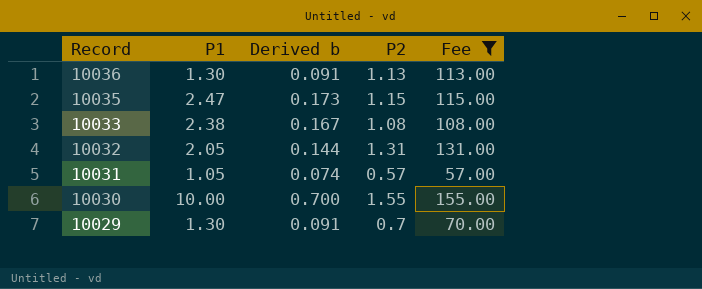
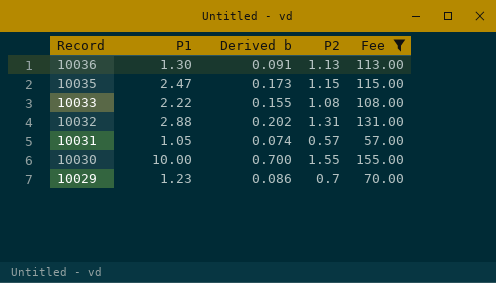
10033 | P1: 2.38 -> 2.22
10033 | Derived b: 0.167 -> 0.155
10032 | P1: 2.05 -> 2.88
10032 | Derived b: 0.144 -> 0.202
10029 | P1: 1.30 -> 1.23
10029 | Derived b: 0.091 -> 0.086

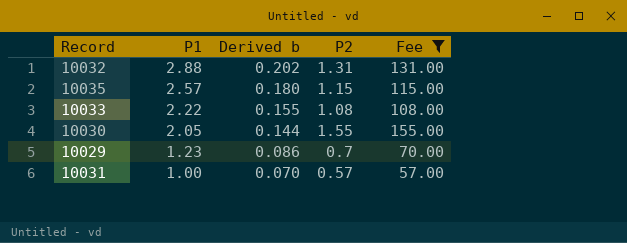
row order: Record descending -> P1 descending
row 10036: 1.30 | 0.091 | 1.13 | 113.00 -> none
10035 | P1: 2.47 -> 2.57
10035 | Derived b: 0.173 -> 0.180
10030 | P1: 10.00 -> 2.05
10030 | Derived b: 0.700 -> 0.144
10031 | P1: 1.05 -> 1.00
10031 | Derived b: 0.074 -> 0.070

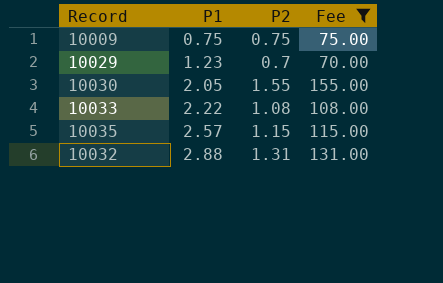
row order: P1 descending -> P1 ascending
column Derived b | formula: [P1] * 0.07 -> none
row 10031: 1.00 | 0.070 | 0.57 | 57.00 -> none
row 10009: none -> 0.75 | 0.75 | 75.00

